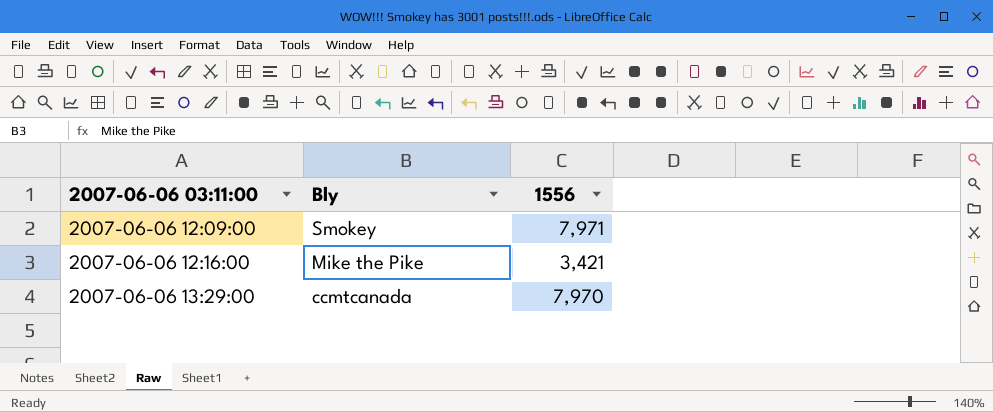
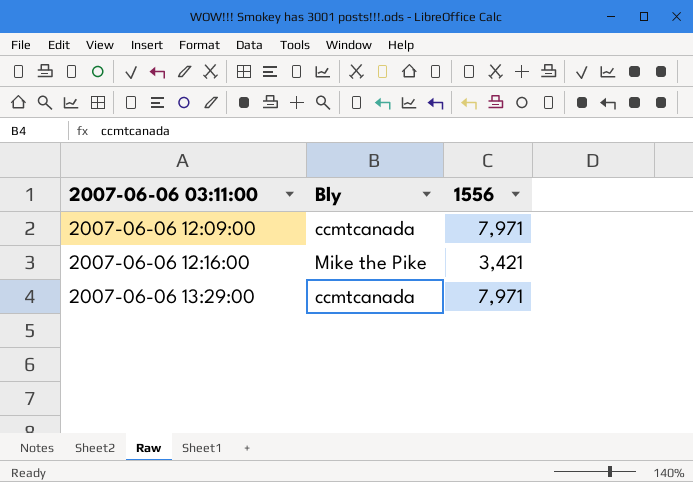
2007-06-06 12:09:00 | Bly: Smokey -> ccmtcanada
2007-06-06 13:29:00 | 1556: 7,970 -> 7,971

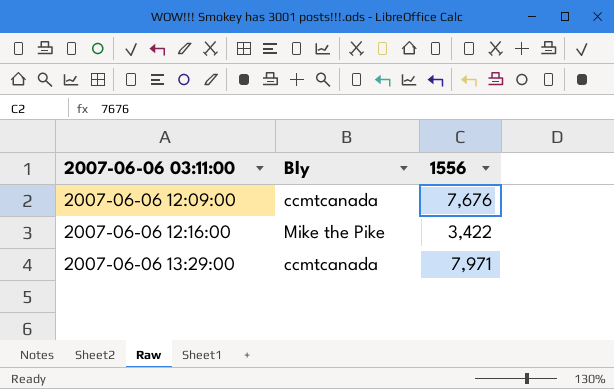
2007-06-06 12:09:00 | 1556: 7,971 -> 7,676
2007-06-06 12:16:00 | 1556: 3,421 -> 3,422

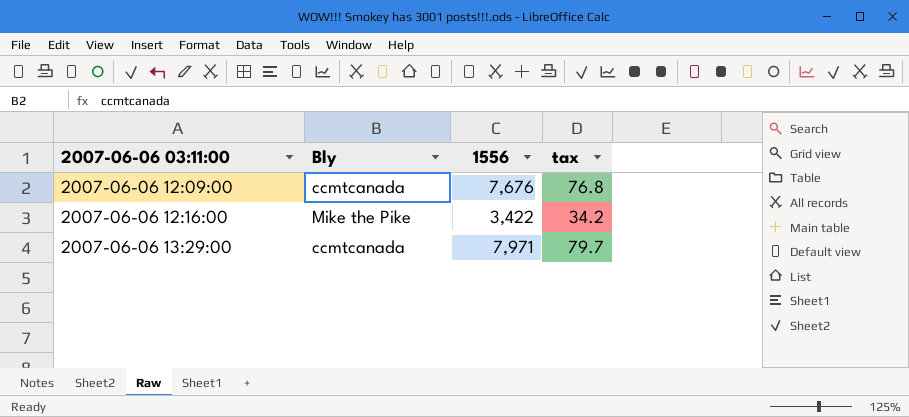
column tax | formula: none -> [1556] * 0.01

